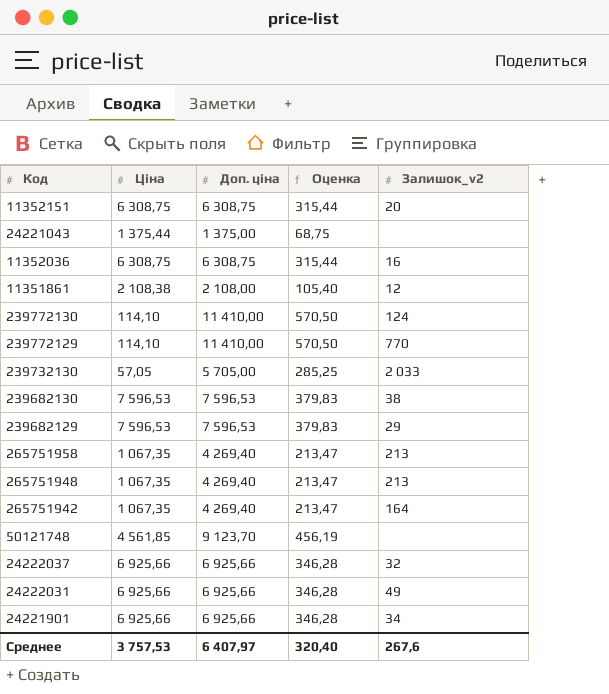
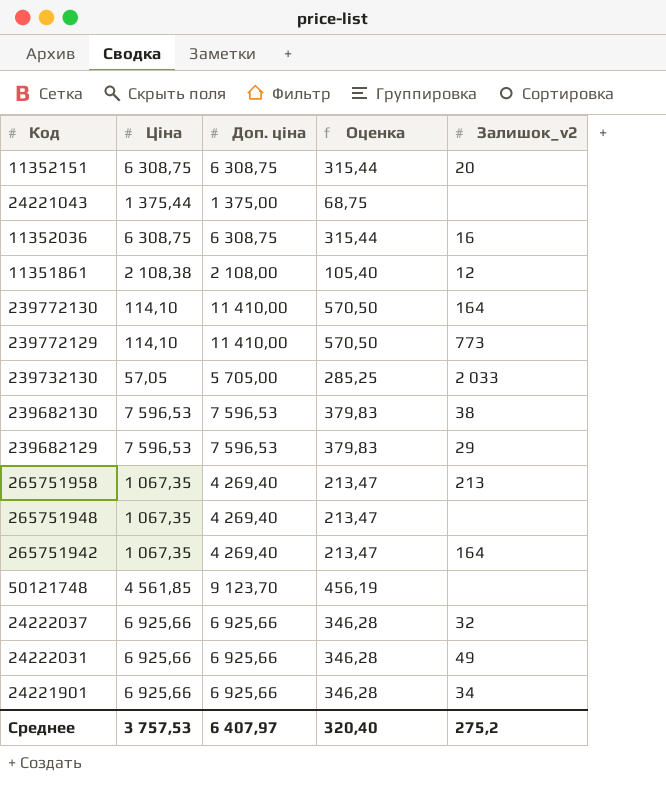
239772130 | Залишок_v2: 124 -> 164
239772129 | Залишок_v2: 770 -> 773
265751948 | Залишок_v2: 213 -> none
Среднее | Залишок_v2: 267,6 -> 275,2

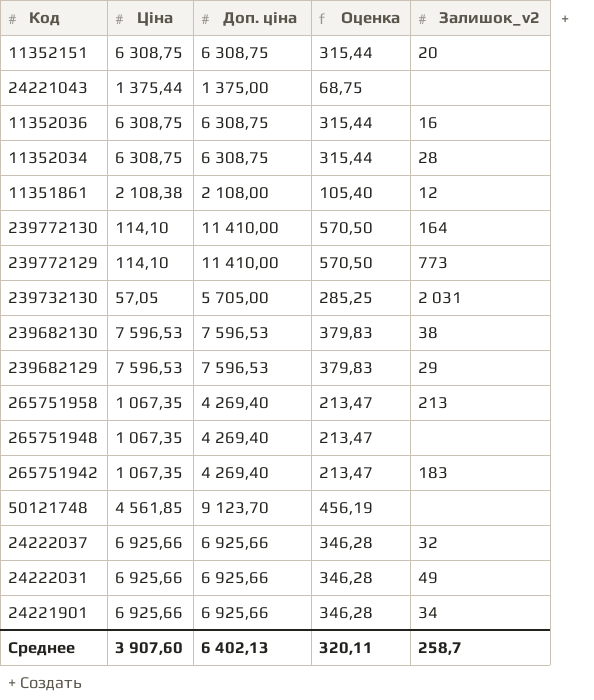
row 11352034: none -> 6 308,75 | 6 308,75 | 315,44 | 28
239732130 | Залишок_v2: 2 033 -> 2 031
265751942 | Залишок_v2: 164 -> 183
Среднее | Ціна: 3 757,53 -> 3 907,60
Среднее | Доп. ціна: 6 407,97 -> 6 402,13
Среднее | Оценка: 320,40 -> 320,11
Среднее | Залишок_v2: 275,2 -> 258,7

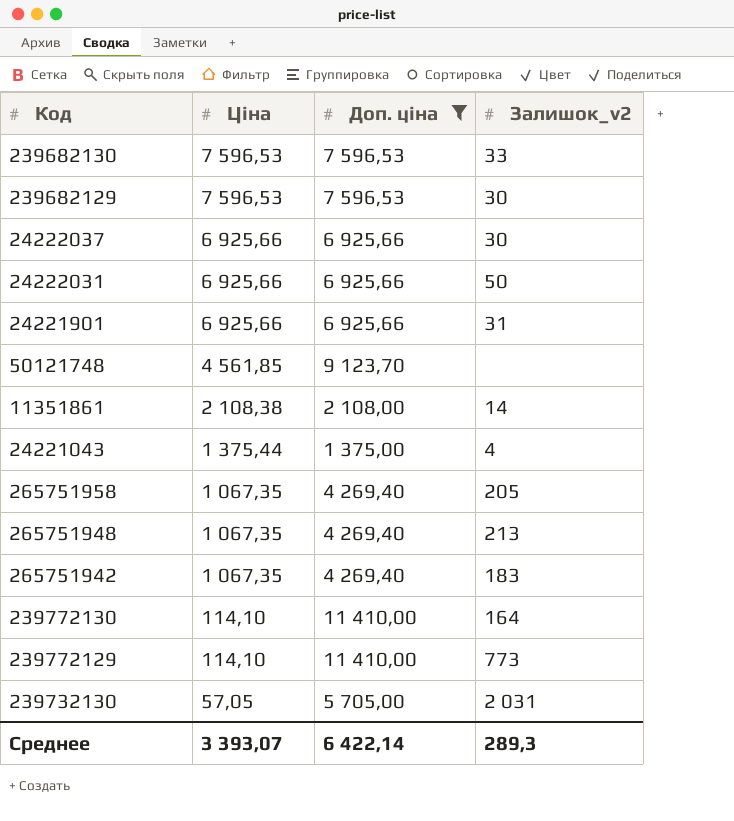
filter: none -> Доп. ціна != 6 308,75
row order: none -> Ціна descending
column Оценка | formula: [Доп. ціна] * 0,05 -> none
239682130 | Залишок_v2: 38 -> 33
239682129 | Залишок_v2: 29 -> 30
24222037 | Залишок_v2: 32 -> 30
24222031 | Залишок_v2: 49 -> 50
24221901 | Залишок_v2: 34 -> 31
11351861 | Залишок_v2: 12 -> 14
24221043 | Залишок_v2: none -> 4
265751958 | Залишок_v2: 213 -> 205
265751948 | Залишок_v2: none -> 213
Среднее | Ціна: 3 907,60 -> 3 393,07
Среднее | Доп. ціна: 6 402,13 -> 6 422,14
Среднее | Залишок_v2: 258,7 -> 289,3

